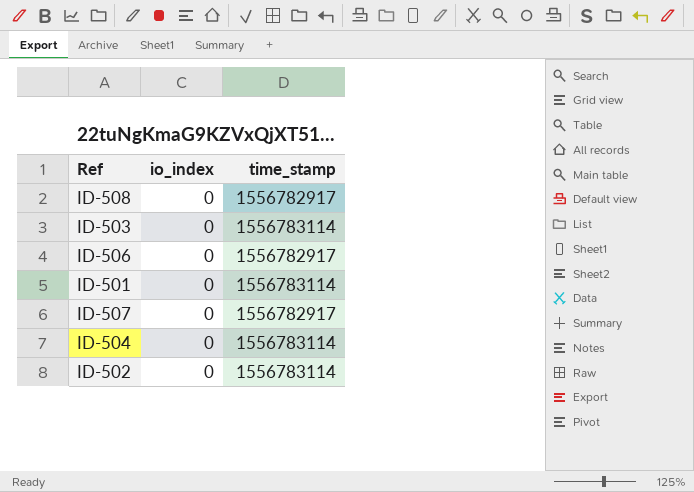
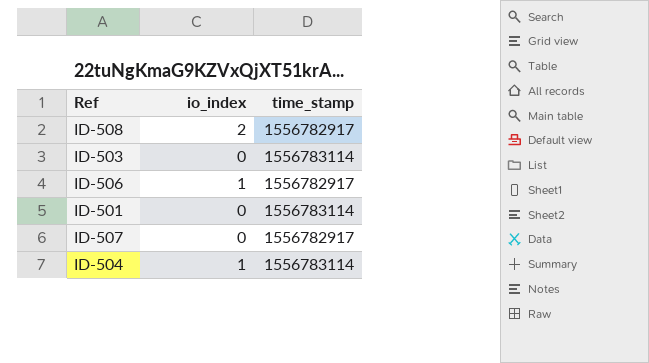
row ID-502: 0 | 1556783114 -> none
ID-508 | io_index: 0 -> 2
ID-506 | io_index: 0 -> 1
ID-504 | io_index: 0 -> 1

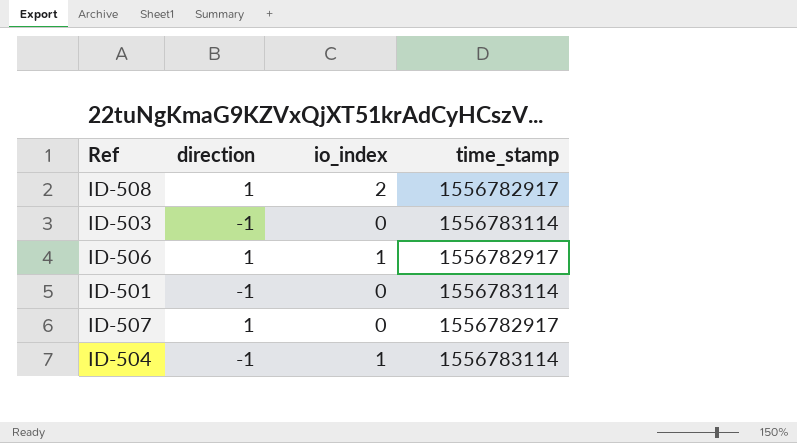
column direction | position: none -> 2

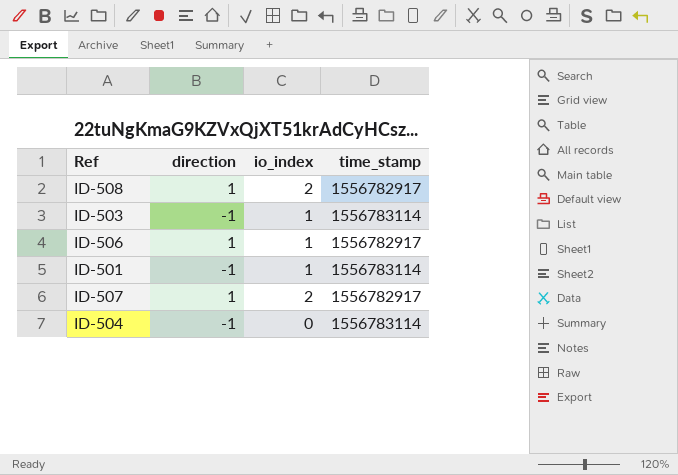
ID-503 | io_index: 0 -> 1
ID-501 | io_index: 0 -> 1
ID-507 | io_index: 0 -> 2
ID-504 | io_index: 1 -> 0

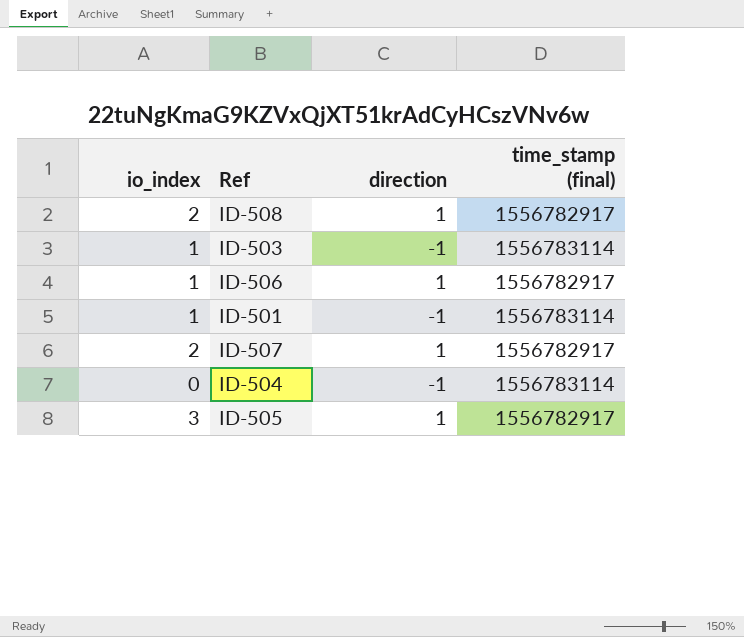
column io_index | position: 3 -> 1
column name: time_stamp -> time_stamp (final)
row ID-505: none -> 3 | 1 | 1556782917

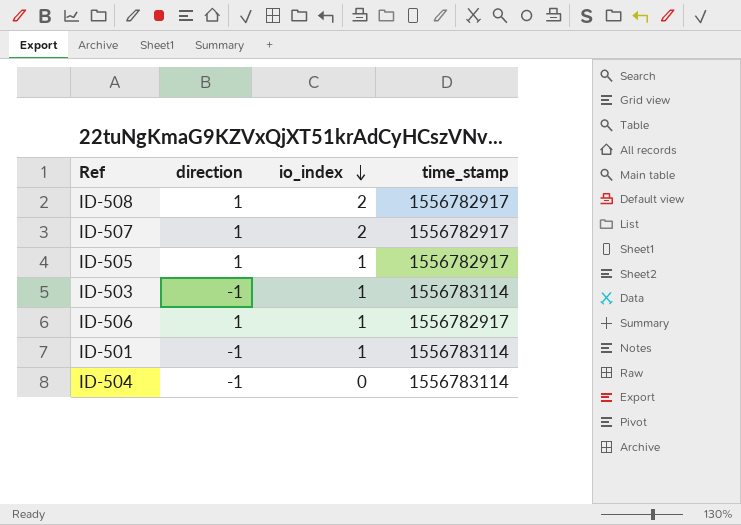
row order: none -> io_index descending
column io_index | position: 1 -> 3
column name: time_stamp (final) -> time_stamp
ID-505 | io_index: 3 -> 1

